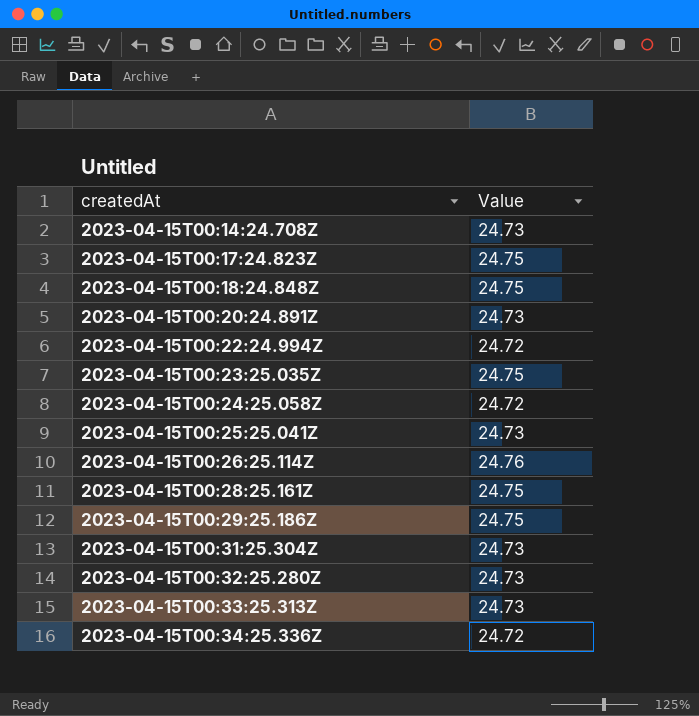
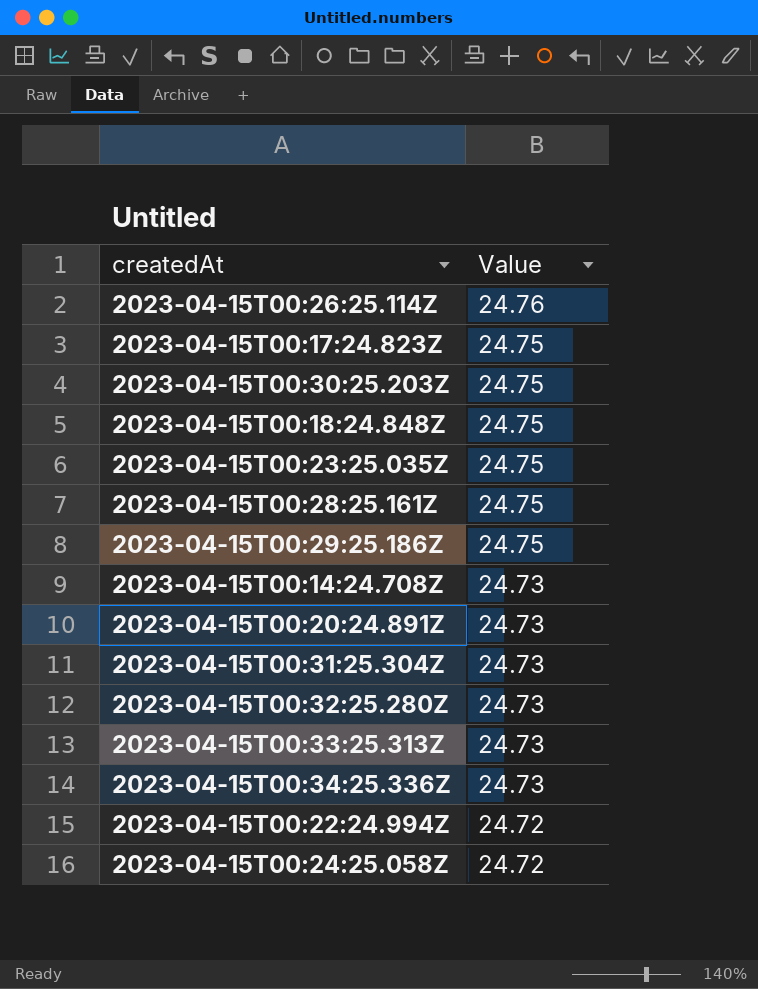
row order: createdAt ascending -> Value descending
row 2023-04-15T00:25:25.041Z: 24.73 -> none
row 2023-04-15T00:30:25.203Z: none -> 24.75
2023-04-15T00:34:25.336Z | Value: 24.72 -> 24.73

